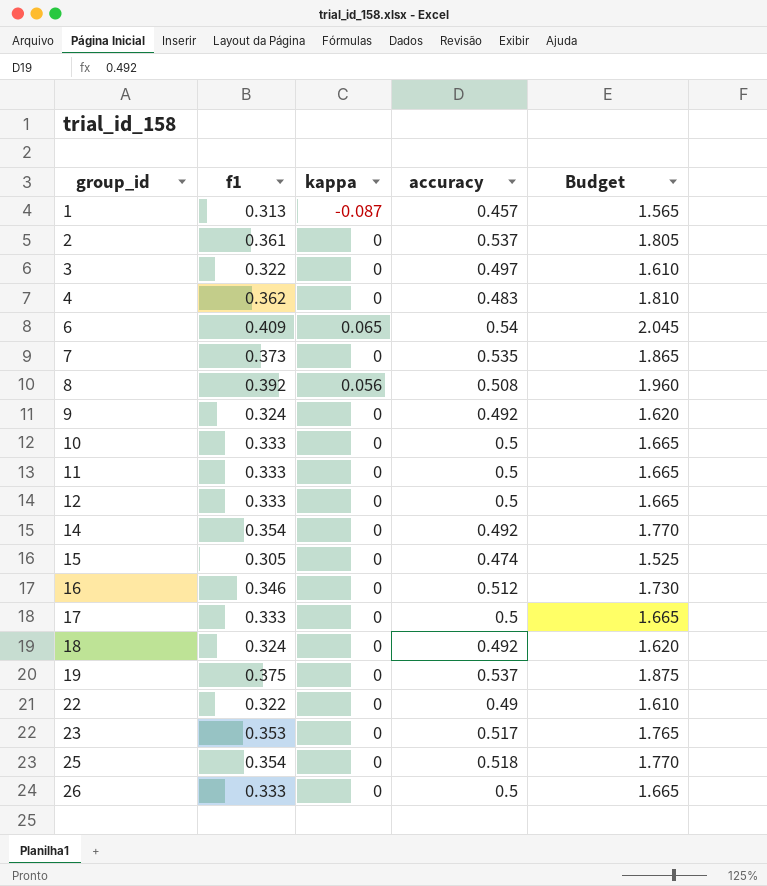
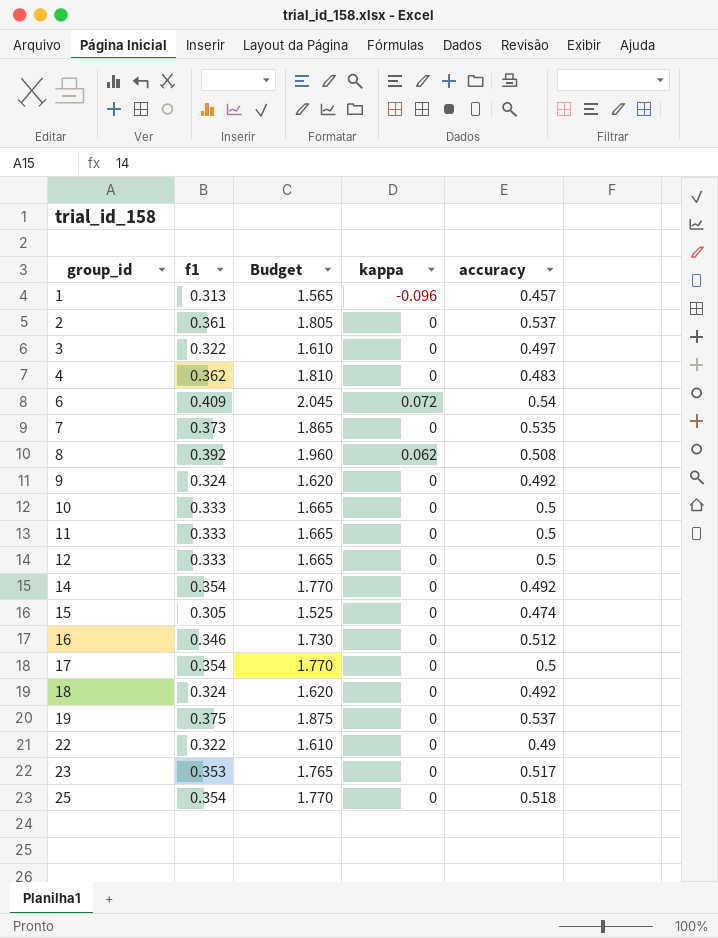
column Budget | position: 5 -> 3
row 26: 0.333 | 0 | 0.5 | 1.665 -> none
1 | kappa: -0.087 -> -0.096
6 | kappa: 0.065 -> 0.072
8 | kappa: 0.056 -> 0.062
17 | f1: 0.333 -> 0.354
17 | Budget: 1.665 -> 1.770

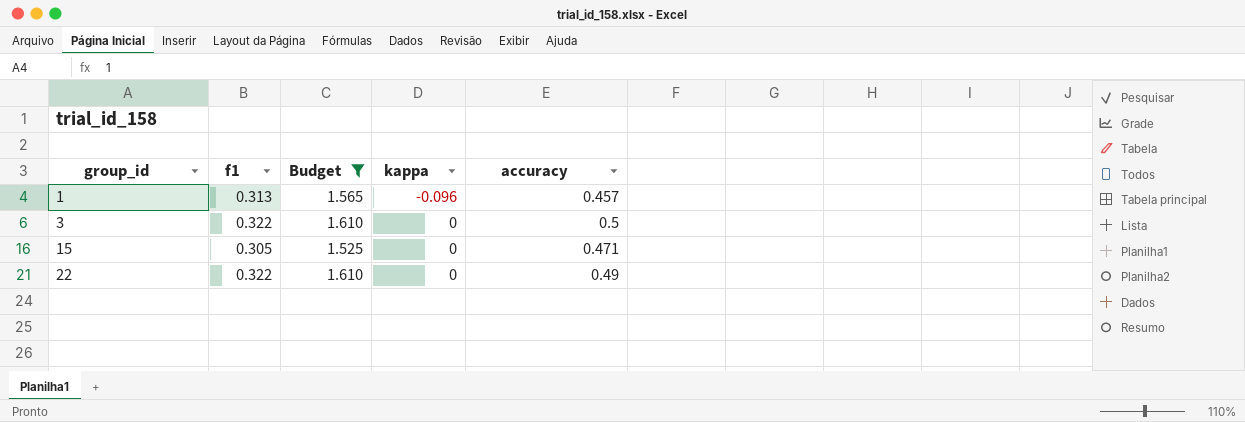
filter: none -> Budget <= 1.610
3 | accuracy: 0.497 -> 0.5
15 | accuracy: 0.474 -> 0.471

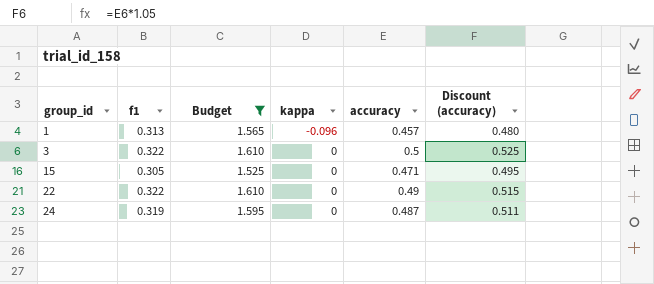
column Discount (accuracy) | formula: none -> [accuracy] * 1.05
row 24: none -> 0.319 | 1.595 | 0 | 0.487 | 0.511

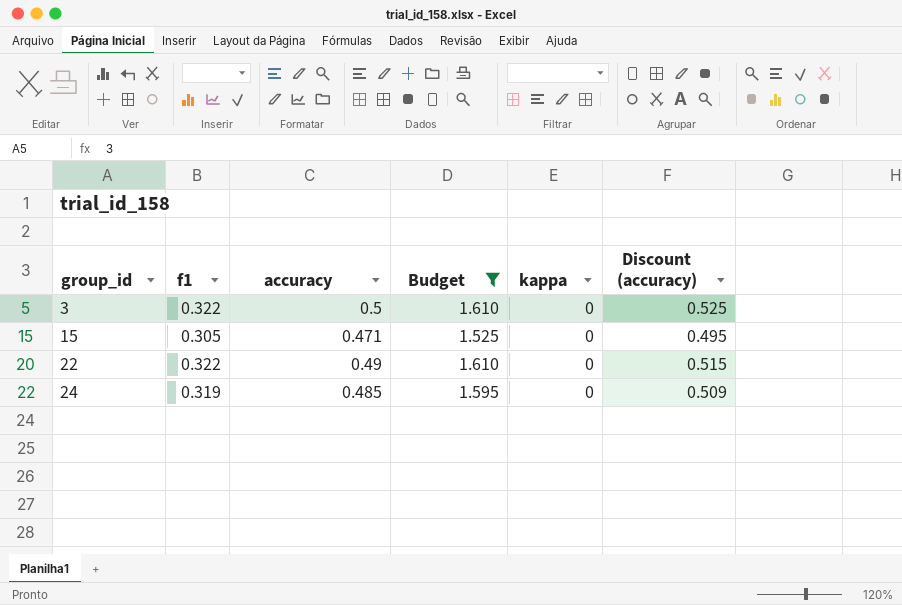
column accuracy | position: 5 -> 3
row 1: 0.313 | 1.565 | -0.096 | 0.457 | 0.480 -> none
24 | accuracy: 0.487 -> 0.485
24 | Discount (accuracy): 0.511 -> 0.509

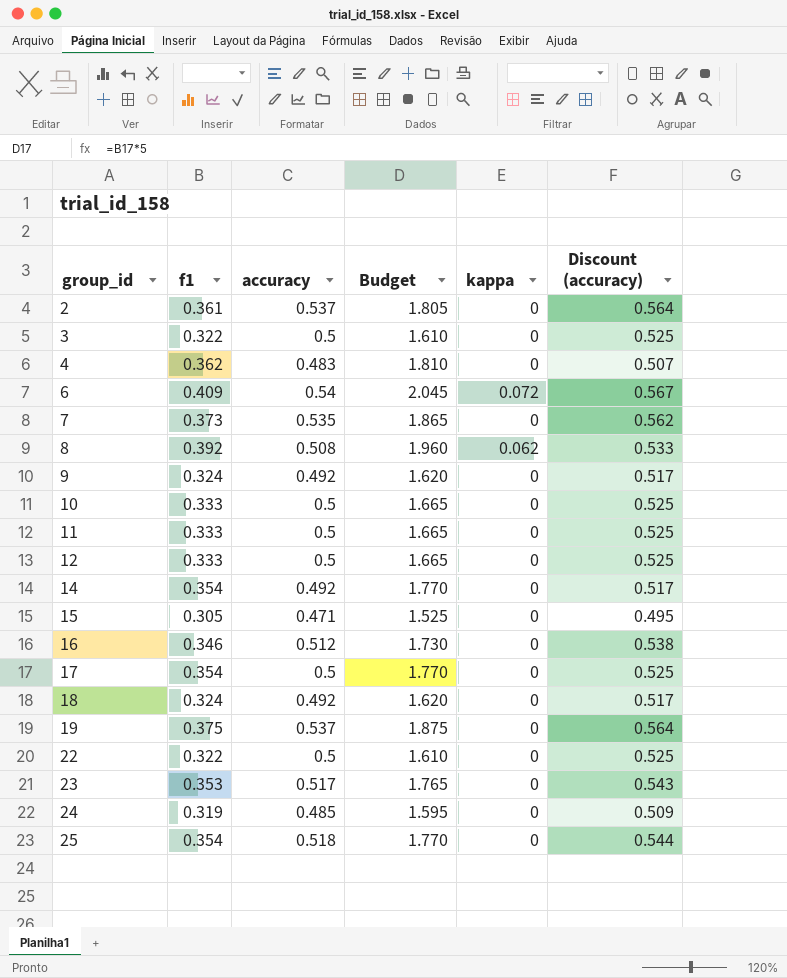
filter: Budget <= 1.610 -> none
22 | accuracy: 0.49 -> 0.5
22 | Discount (accuracy): 0.515 -> 0.525

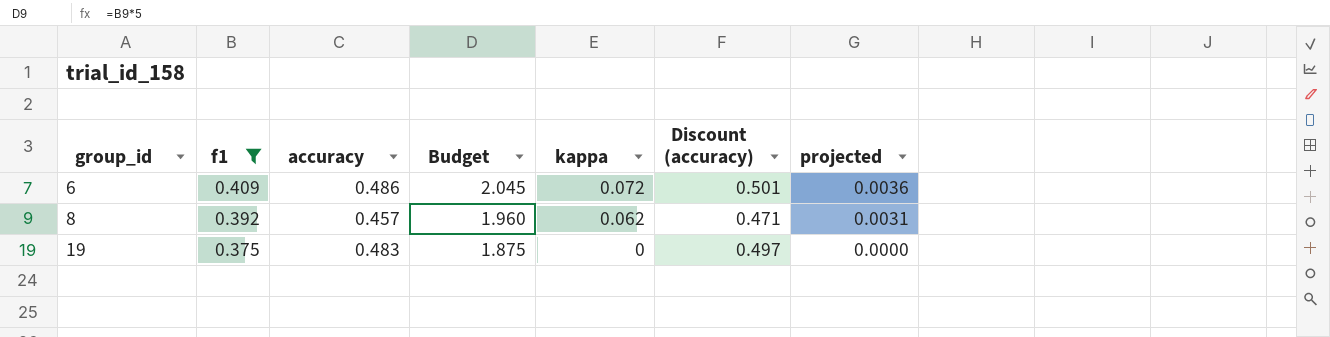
filter: none -> f1 >= 0.375
column Discount (accuracy) | formula: [accuracy] * 1.05 -> [accuracy] * 1.03
column projected | formula: none -> [kappa] * 0.05
6 | accuracy: 0.54 -> 0.486
8 | accuracy: 0.508 -> 0.457
19 | accuracy: 0.537 -> 0.483

